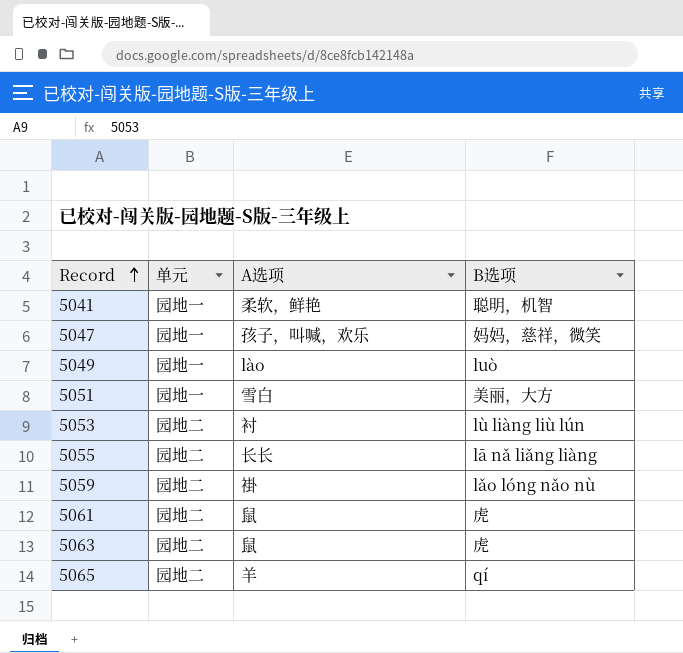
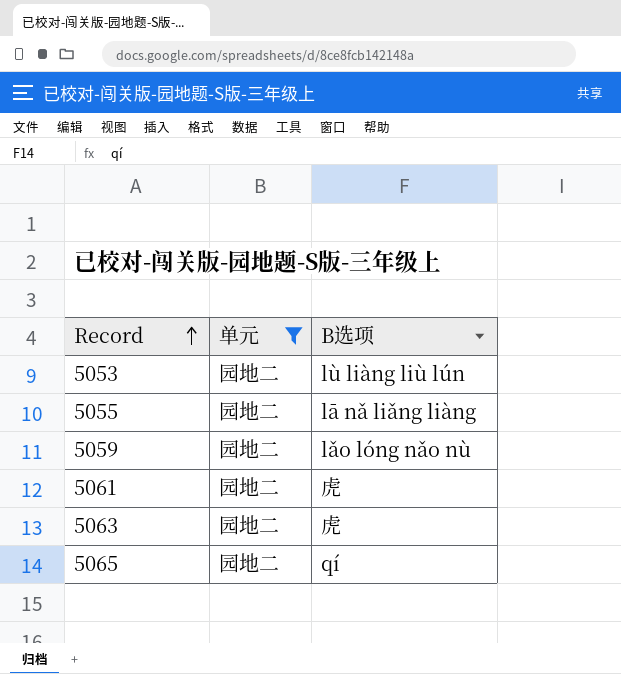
filter: none -> 单元 = 园地二
column A选项 | position: 3 -> none

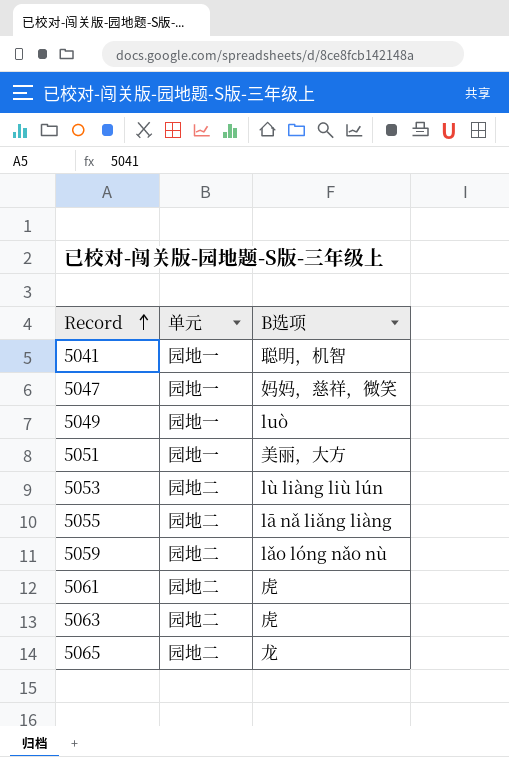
filter: 单元 = 园地二 -> none
5065 | B选项: qí -> 龙

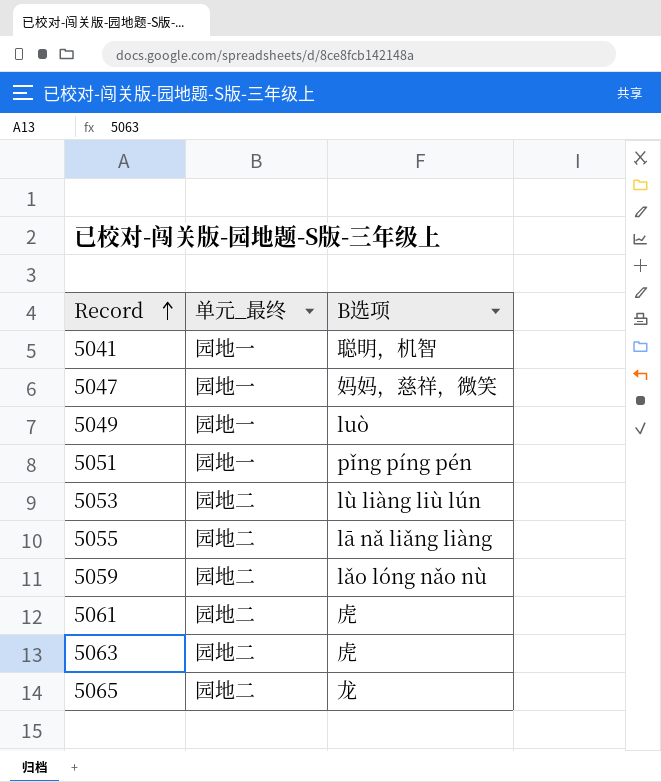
column name: 单元 -> 单元_最终
5051 | B选项: 美丽，大方 -> pǐng píng pén

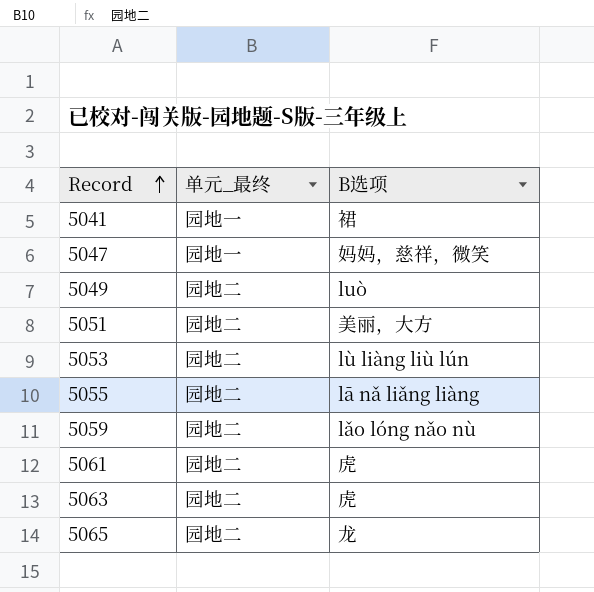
5041 | B选项: 聪明，机智 -> 裙
5049 | 单元_最终: 园地一 -> 园地二
5051 | 单元_最终: 园地一 -> 园地二
5051 | B选项: pǐng píng pén -> 美丽，大方

